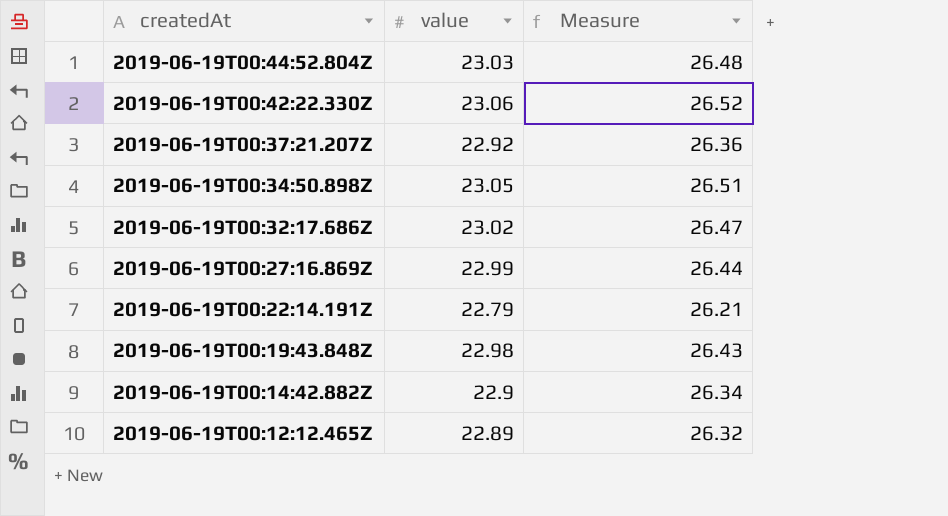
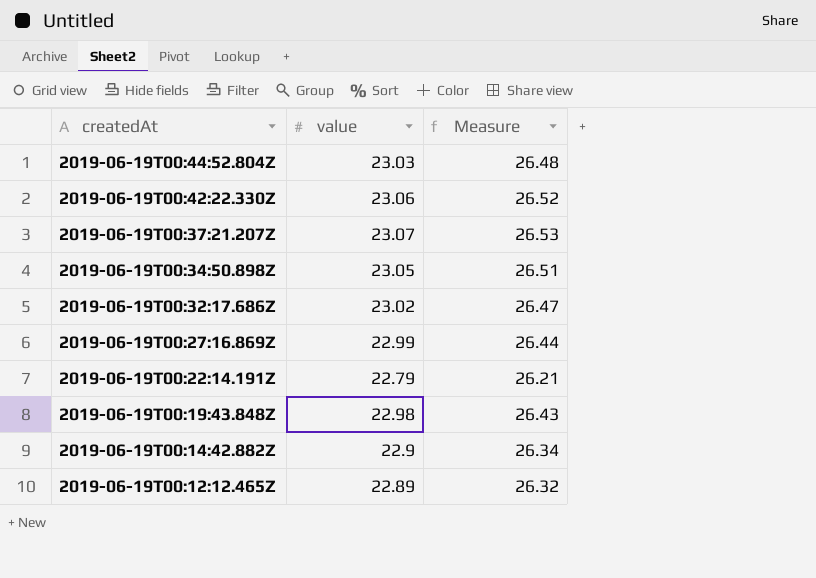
2019-06-19T00:37:21.207Z | value: 22.92 -> 23.07
2019-06-19T00:37:21.207Z | Measure: 26.36 -> 26.53

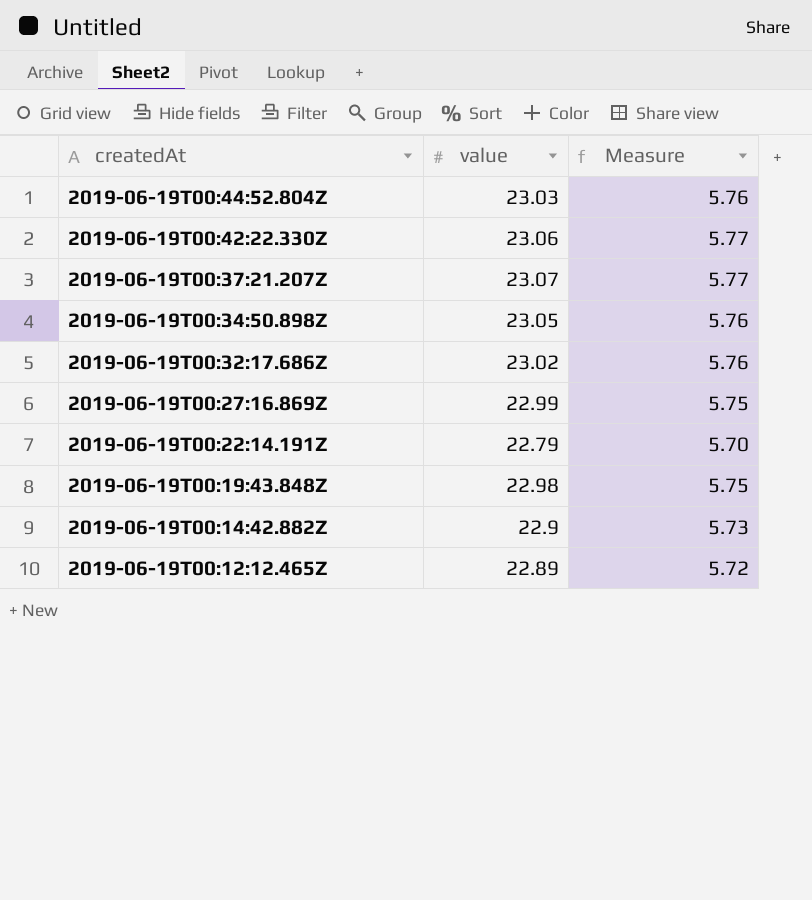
column Measure | formula: [value] * 1.15 -> [value] * 0.25

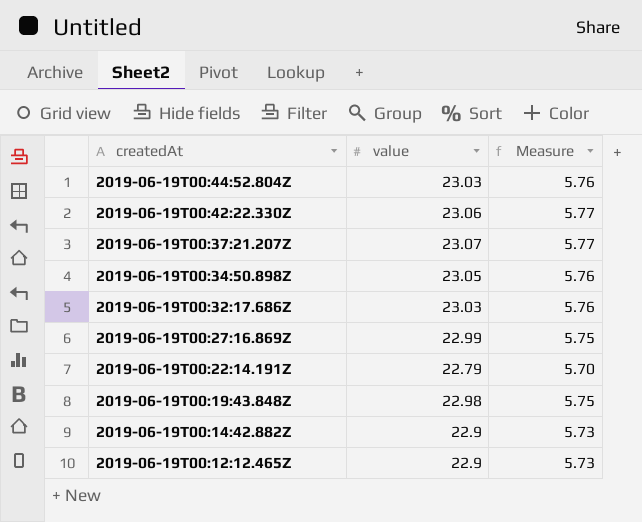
2019-06-19T00:32:17.686Z | value: 23.02 -> 23.03
2019-06-19T00:12:12.465Z | value: 22.89 -> 22.9
2019-06-19T00:12:12.465Z | Measure: 5.72 -> 5.73

